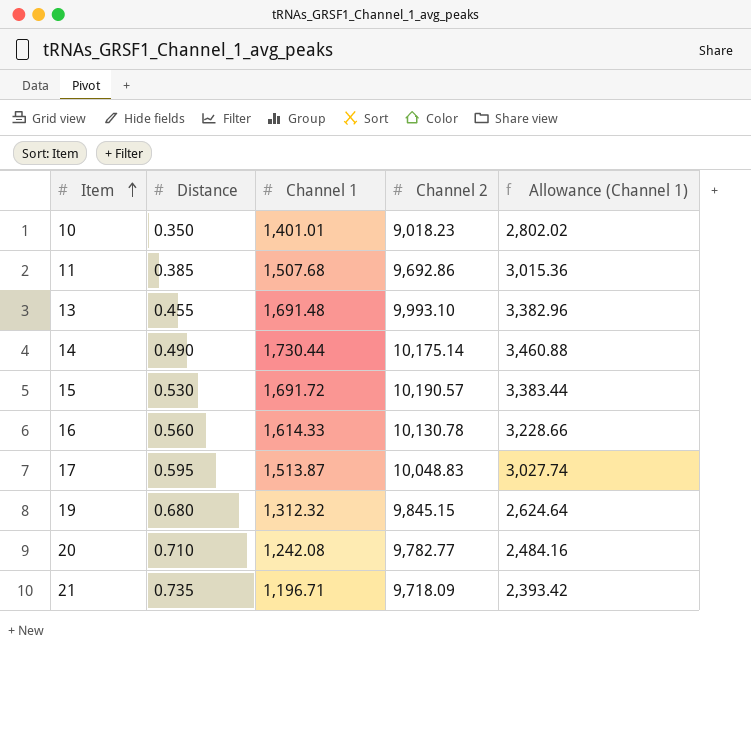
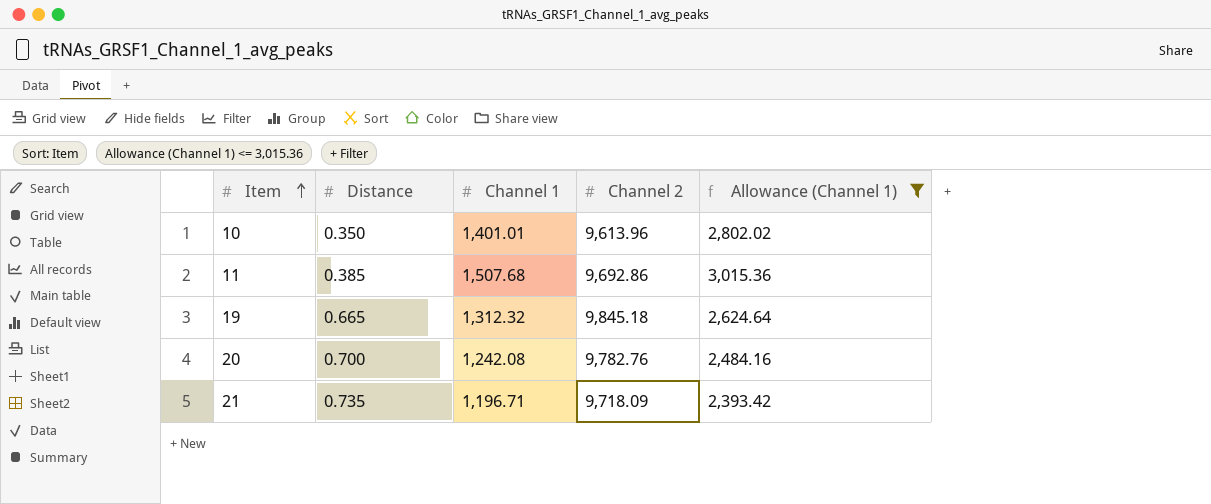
filter: none -> Allowance (Channel 1) <= 3,015.36
10 | Channel 2: 9,018.23 -> 9,613.96
19 | Distance: 0.680 -> 0.665
19 | Channel 2: 9,845.15 -> 9,845.18
20 | Distance: 0.710 -> 0.700
20 | Channel 2: 9,782.77 -> 9,782.76

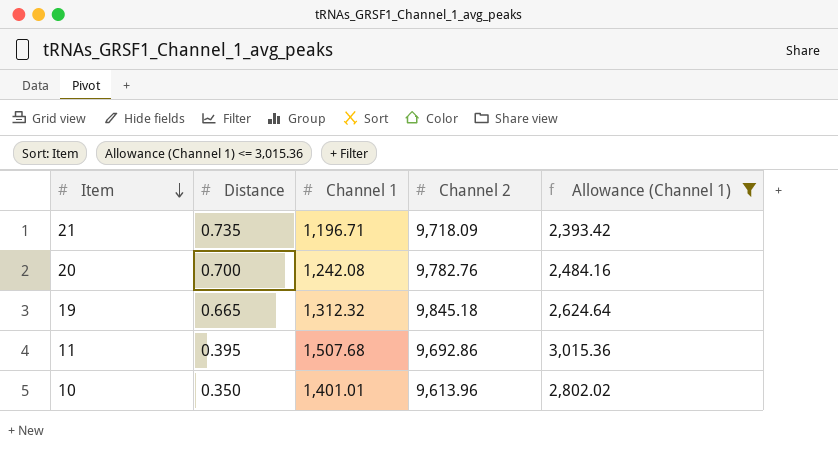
row order: Item ascending -> Item descending
11 | Distance: 0.385 -> 0.395

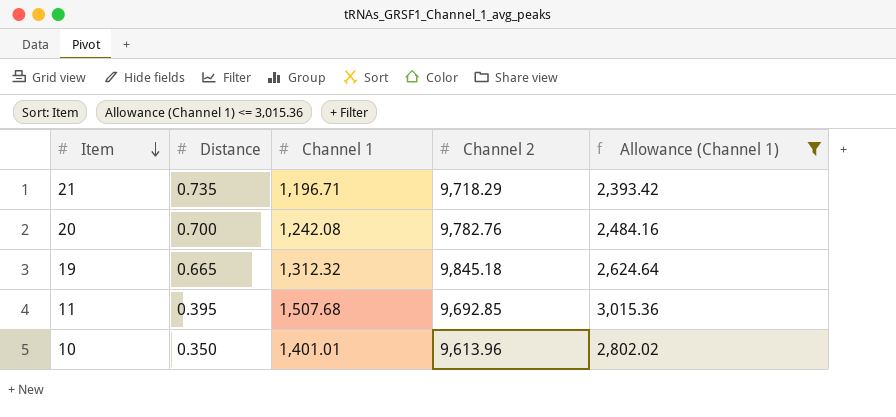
21 | Channel 2: 9,718.09 -> 9,718.29
11 | Channel 2: 9,692.86 -> 9,692.85

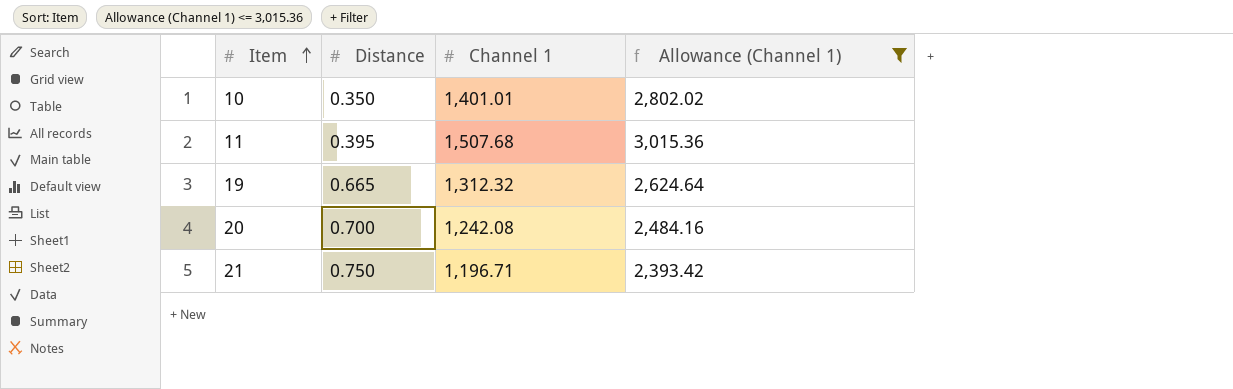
row order: Item descending -> Item ascending
column Channel 2 | position: 4 -> none
21 | Distance: 0.735 -> 0.750

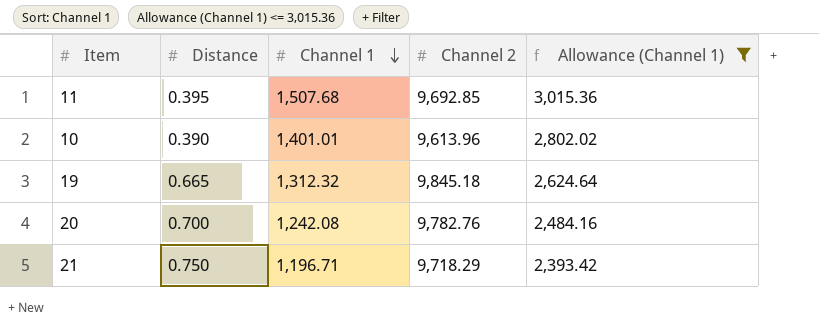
row order: Item ascending -> Channel 1 descending
column Channel 2 | position: none -> 4
10 | Distance: 0.350 -> 0.390

